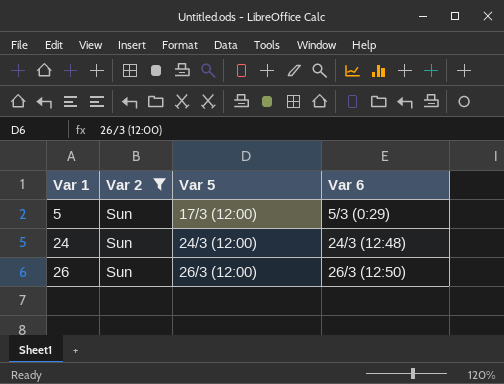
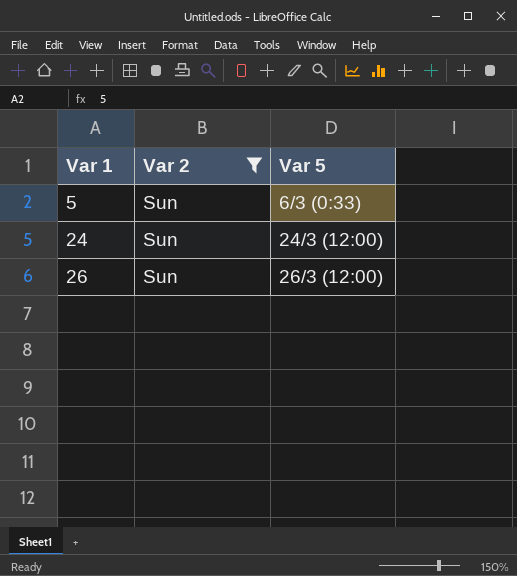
column Var 6 | position: 4 -> none
5 | Var 5: 17/3 (12:00) -> 6/3 (0:33)

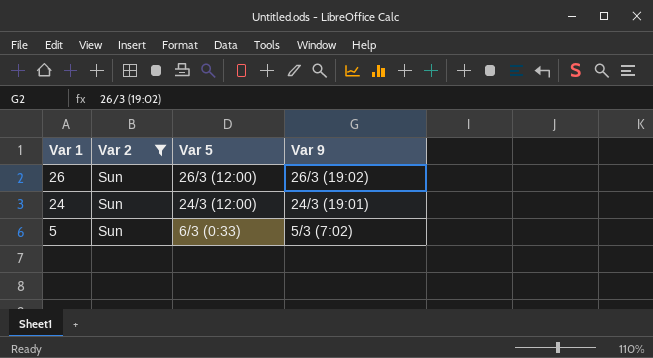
row order: Var 1 ascending -> Var 1 descending
column Var 9 | position: none -> 4

